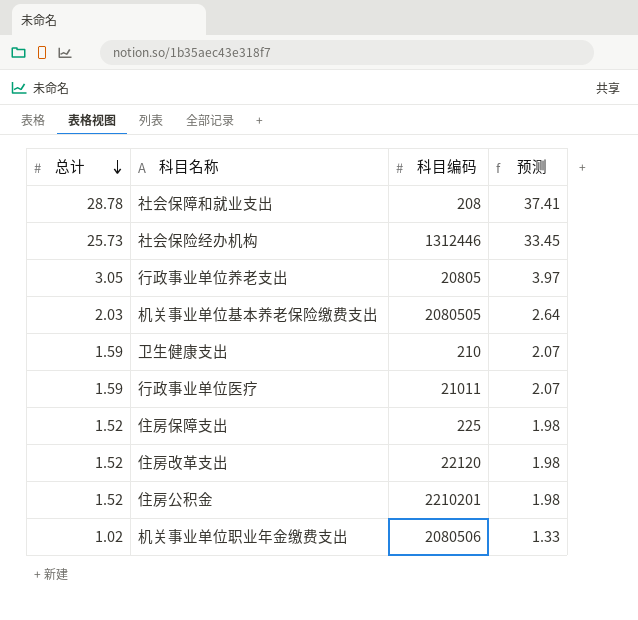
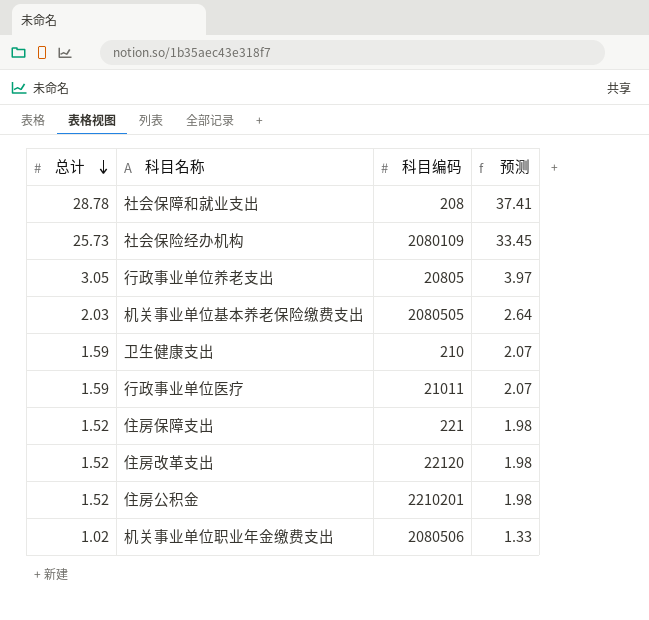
社会保险经办机构 | 科目编码: 1312446 -> 2080109
住房保障支出 | 科目编码: 225 -> 221

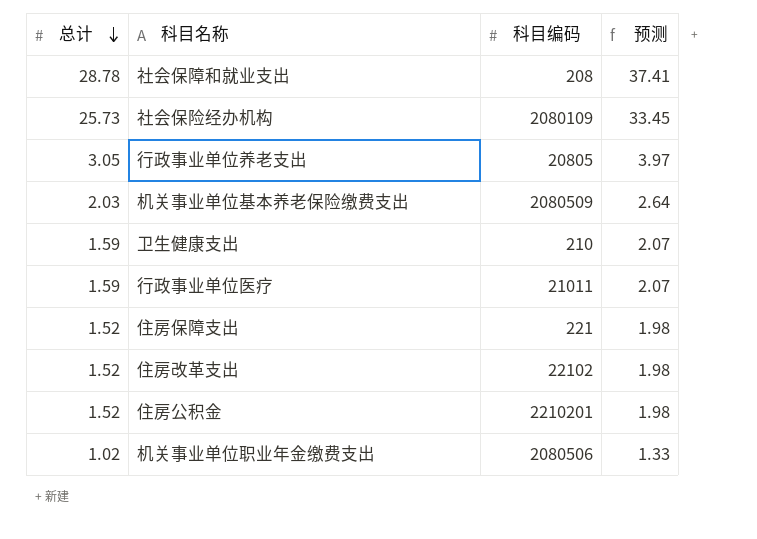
机关事业单位基本养老保险缴费支出 | 科目编码: 2080505 -> 2080509
住房改革支出 | 科目编码: 22120 -> 22102

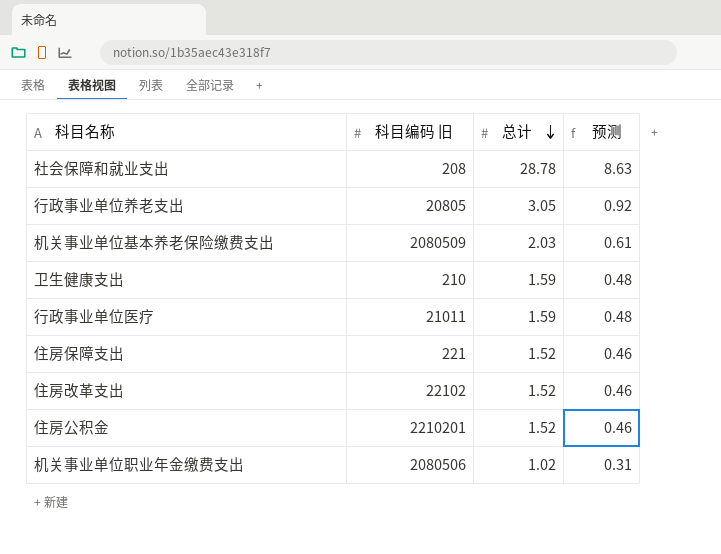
column name: 科目编码 -> 科目编码 旧
column 总计 | position: 1 -> 3
column 预测 | formula: [总计] * 1.3 -> [总计] * 0.3
row 社会保险经办机构: 25.73 | 2080109 | 33.45 -> none

